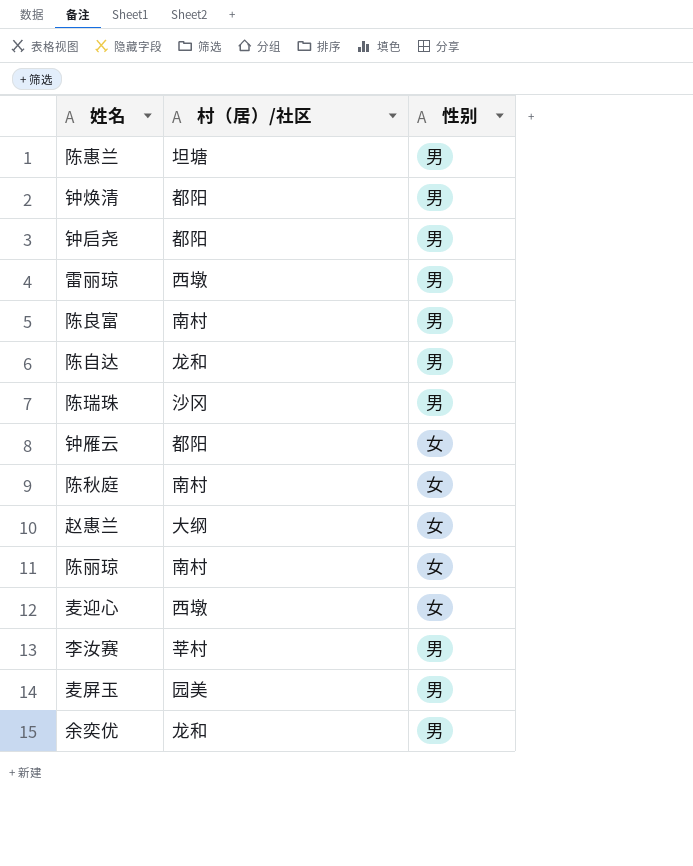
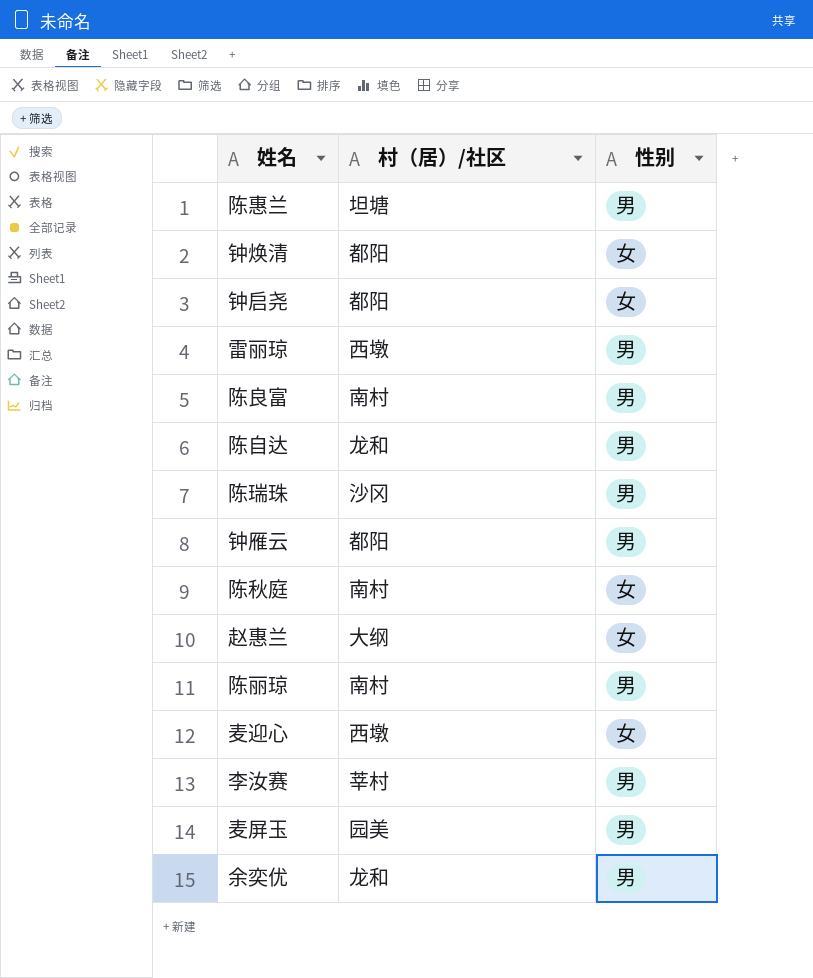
钟焕清 | 性别: 男 -> 女
钟启尧 | 性别: 男 -> 女
钟雁云 | 性别: 女 -> 男
陈丽琼 | 性别: 女 -> 男

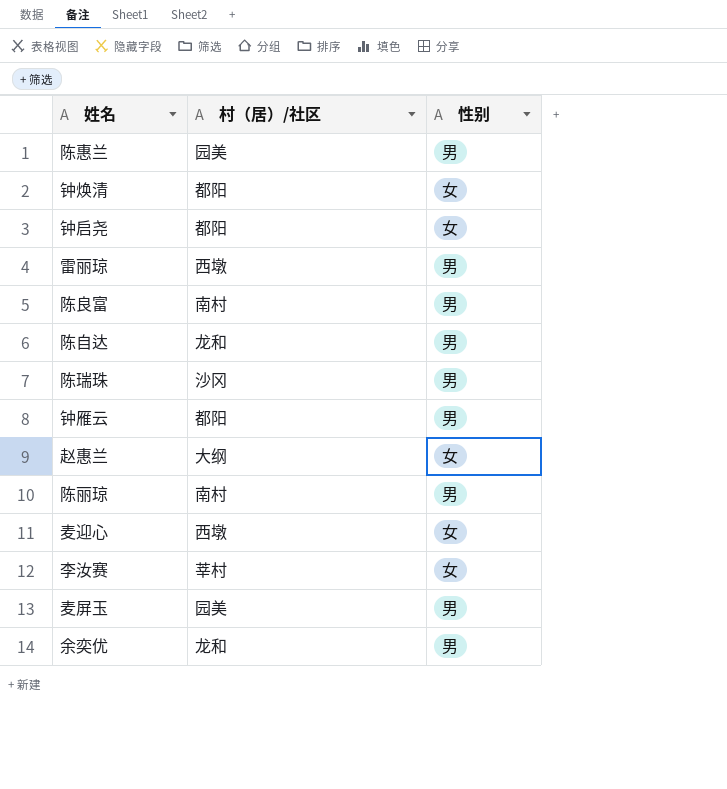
row 陈秋庭: 南村 | 女 -> none
陈惠兰 | 村（居）/社区: 坦塘 -> 园美
李汝赛 | 性别: 男 -> 女

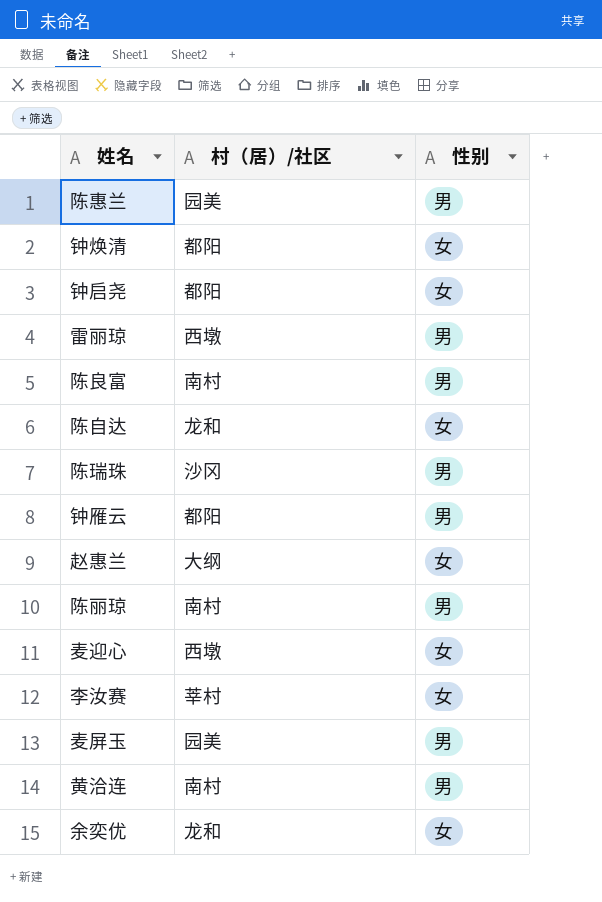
陈自达 | 性别: 男 -> 女
row 黄洽连: none -> 南村 | 男
余奕优 | 性别: 男 -> 女

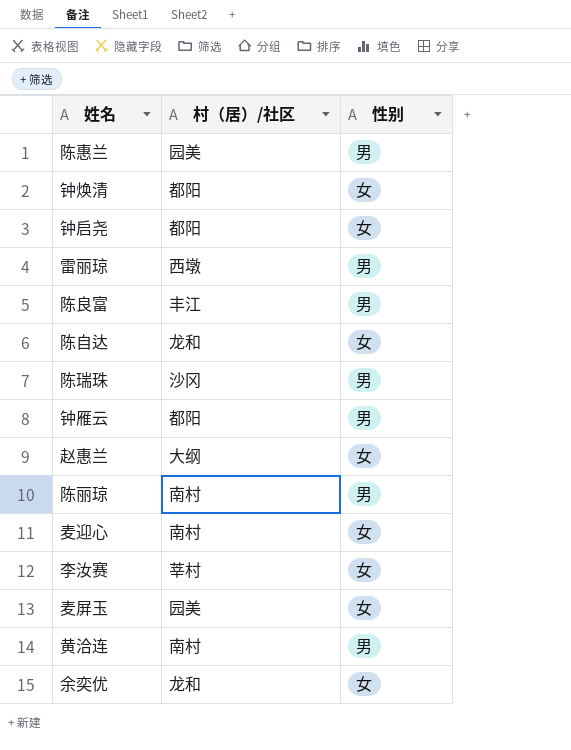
陈良富 | 村（居）/社区: 南村 -> 丰江
麦迎心 | 村（居）/社区: 西墩 -> 南村
麦屏玉 | 性别: 男 -> 女

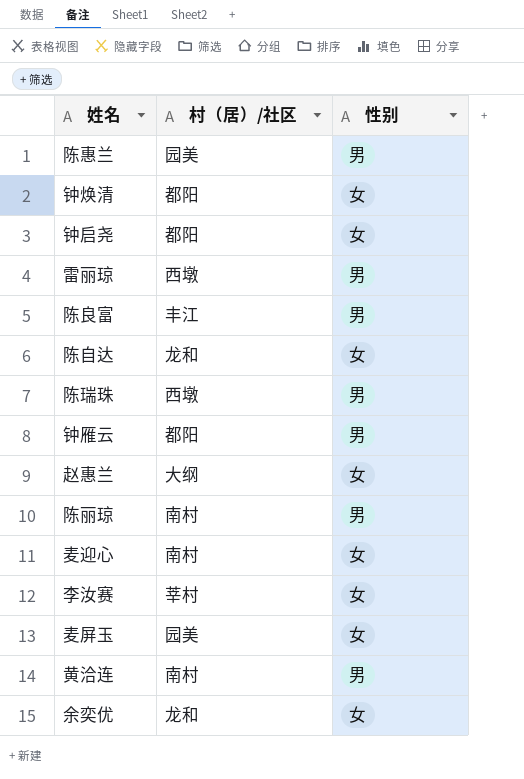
陈瑞珠 | 村（居）/社区: 沙冈 -> 西墩

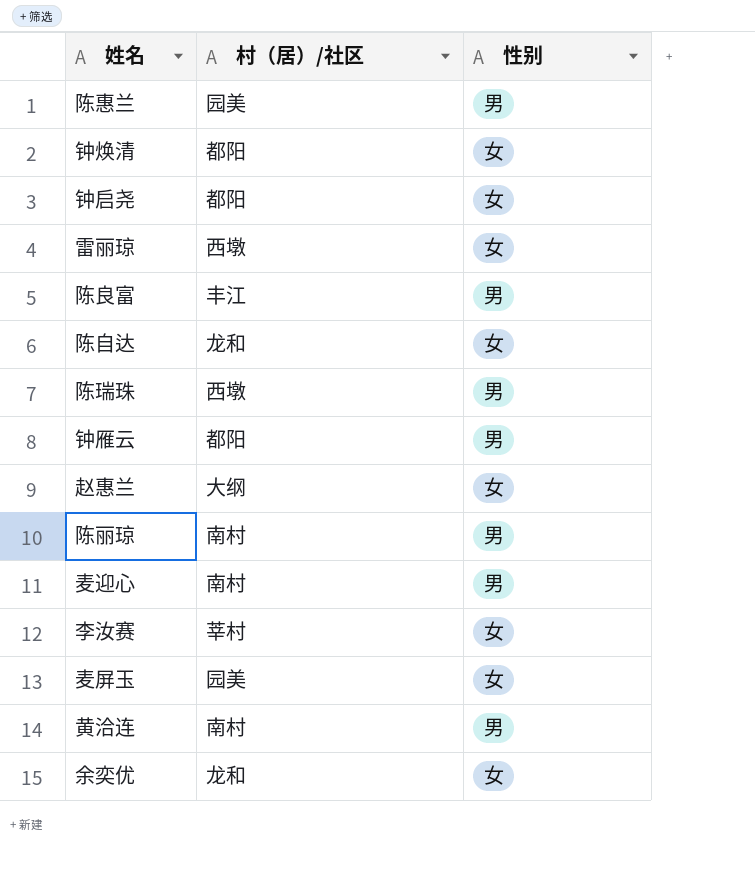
雷丽琼 | 性别: 男 -> 女
麦迎心 | 性别: 女 -> 男

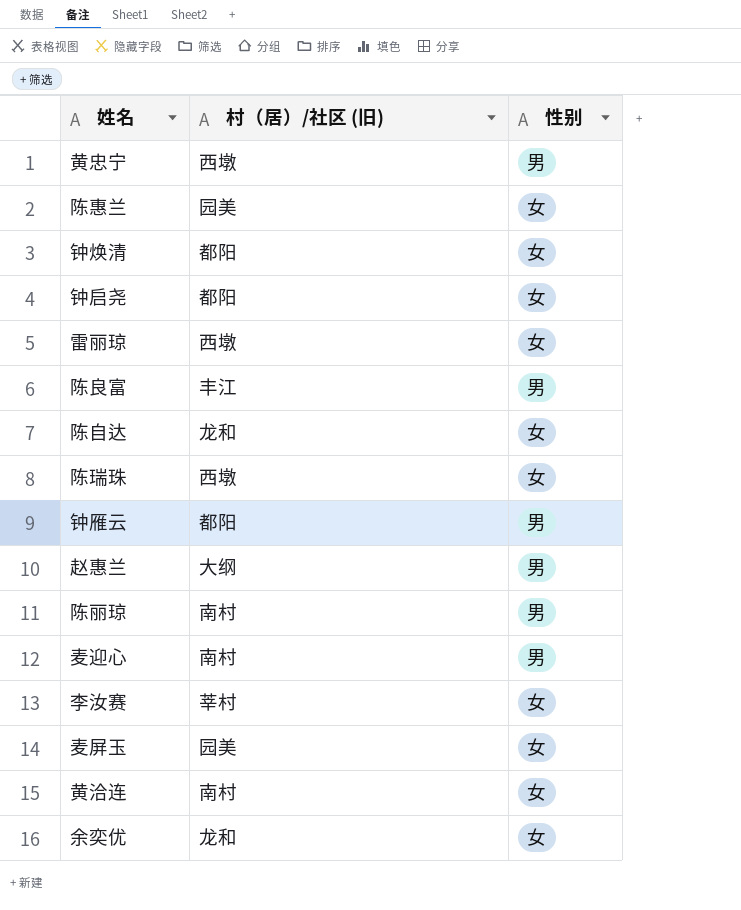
column name: 村（居）/社区 -> 村（居）/社区 (旧)
row 黄忠宁: none -> 西墩 | 男
陈惠兰 | 性别: 男 -> 女
陈瑞珠 | 性别: 男 -> 女
赵惠兰 | 性别: 女 -> 男
黄洽连 | 性别: 男 -> 女

